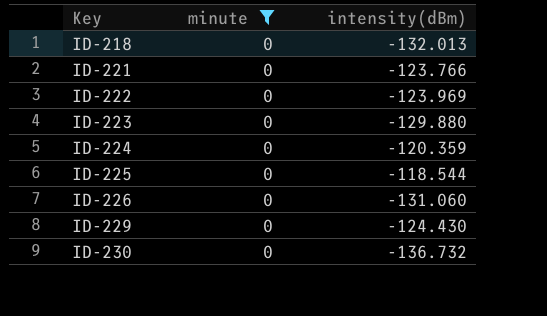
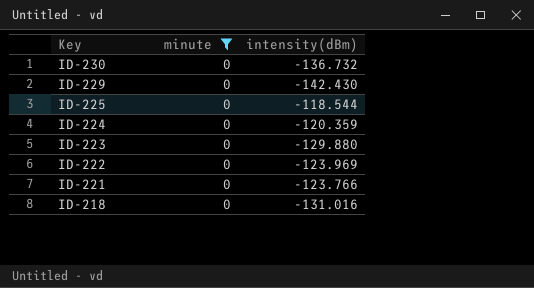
row order: Key ascending -> Key descending
row ID-226: 0 | -131.060 -> none
ID-229 | intensity(dBm): -124.430 -> -142.430
ID-218 | intensity(dBm): -132.013 -> -131.016

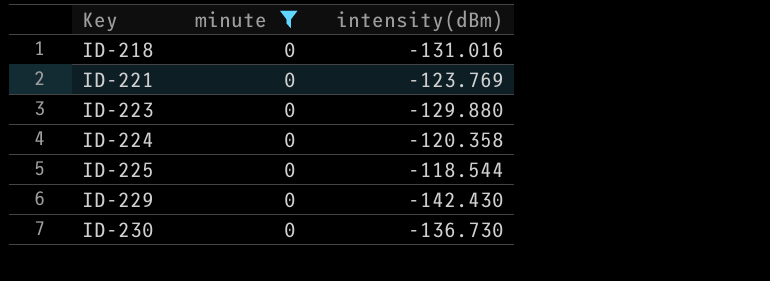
row order: Key descending -> Key ascending
row ID-222: 0 | -123.969 -> none
ID-221 | intensity(dBm): -123.766 -> -123.769
ID-224 | intensity(dBm): -120.359 -> -120.358
ID-230 | intensity(dBm): -136.732 -> -136.730

